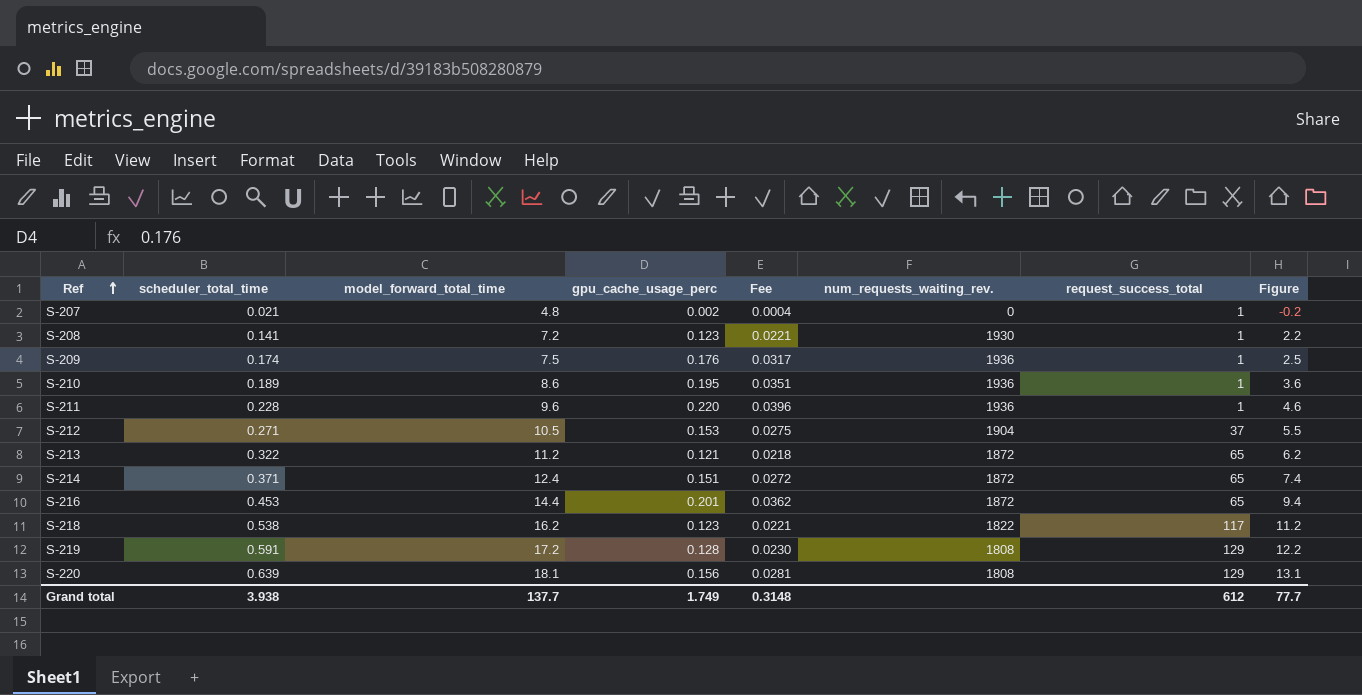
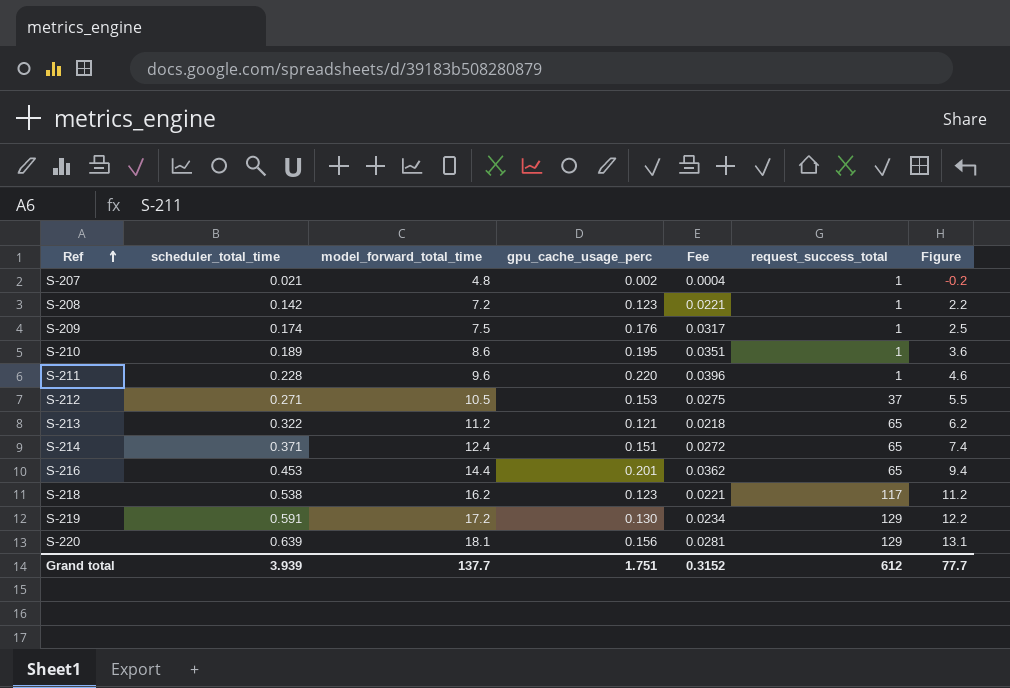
column num_requests_waiting_rev. | position: 6 -> none
S-208 | scheduler_total_time: 0.141 -> 0.142
S-219 | gpu_cache_usage_perc: 0.128 -> 0.130
S-219 | Fee: 0.0230 -> 0.0234
Grand total | scheduler_total_time: 3.938 -> 3.939
Grand total | gpu_cache_usage_perc: 1.749 -> 1.751
Grand total | Fee: 0.3148 -> 0.3152

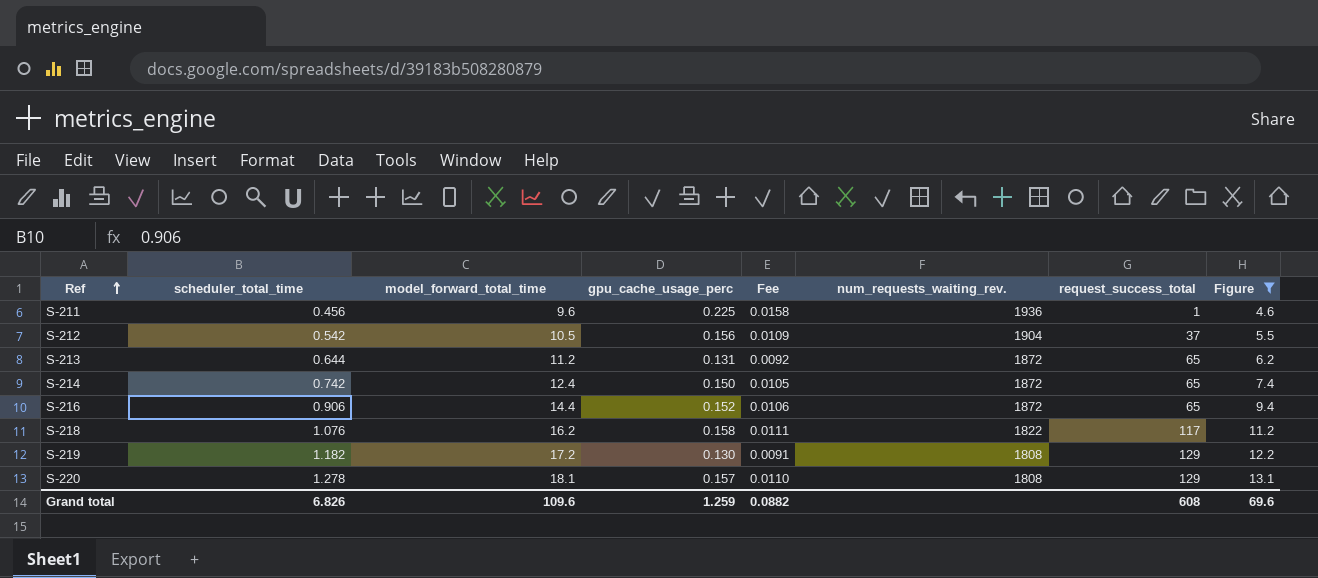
filter: none -> Figure >= 4.6
column Fee | formula: [gpu_cache_usage_perc] * 0.18 -> [gpu_cache_usage_perc] * 0.07
column num_requests_waiting_rev. | position: none -> 6
S-211 | scheduler_total_time: 0.228 -> 0.456
S-211 | gpu_cache_usage_perc: 0.220 -> 0.225
S-212 | scheduler_total_time: 0.271 -> 0.542
S-212 | gpu_cache_usage_perc: 0.153 -> 0.156
S-213 | scheduler_total_time: 0.322 -> 0.644
S-213 | gpu_cache_usage_perc: 0.121 -> 0.131
S-214 | scheduler_total_time: 0.371 -> 0.742
S-214 | gpu_cache_usage_perc: 0.151 -> 0.150
S-216 | scheduler_total_time: 0.453 -> 0.906
S-216 | gpu_cache_usage_perc: 0.201 -> 0.152
S-218 | scheduler_total_time: 0.538 -> 1.076
S-218 | gpu_cache_usage_perc: 0.123 -> 0.158
S-219 | scheduler_total_time: 0.591 -> 1.182
S-220 | scheduler_total_time: 0.639 -> 1.278
S-220 | gpu_cache_usage_perc: 0.156 -> 0.157
Grand total | scheduler_total_time: 3.939 -> 6.826
Grand total | model_forward_total_time: 137.7 -> 109.6
Grand total | gpu_cache_usage_perc: 1.751 -> 1.259
Grand total | Fee: 0.3152 -> 0.0882
Grand total | request_success_total: 612 -> 608
Grand total | Figure: 77.7 -> 69.6

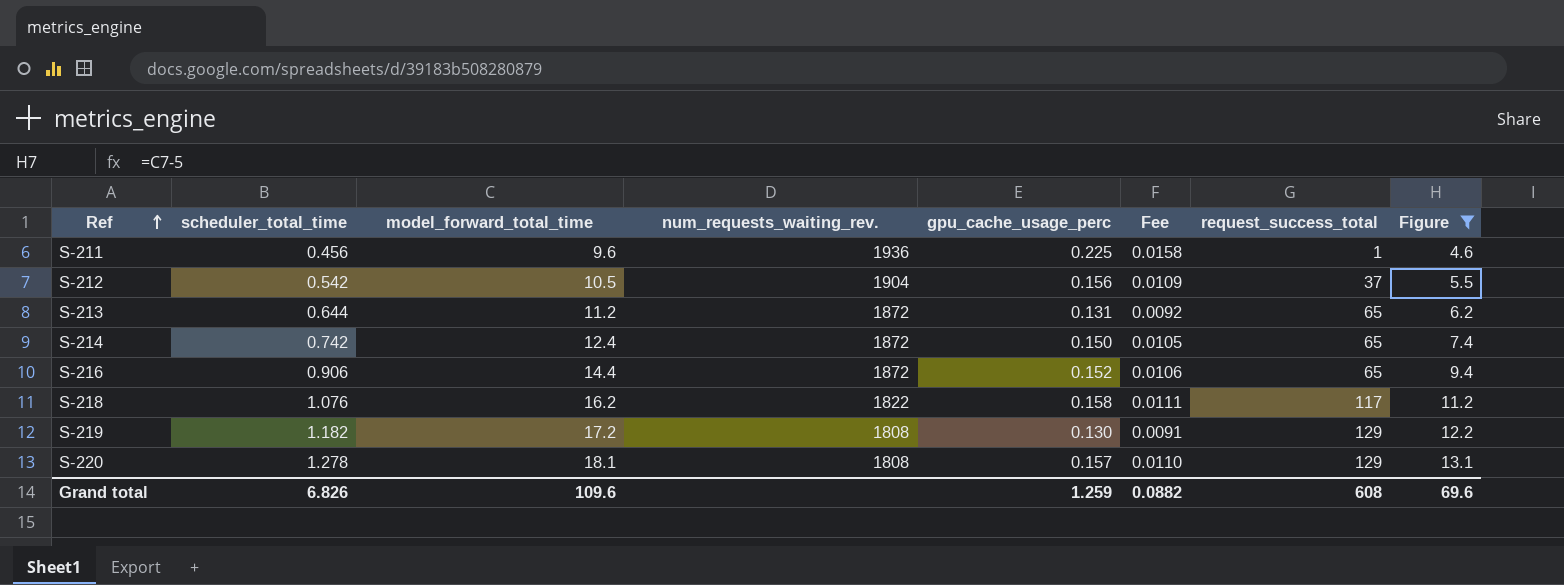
column num_requests_waiting_rev. | position: 6 -> 4

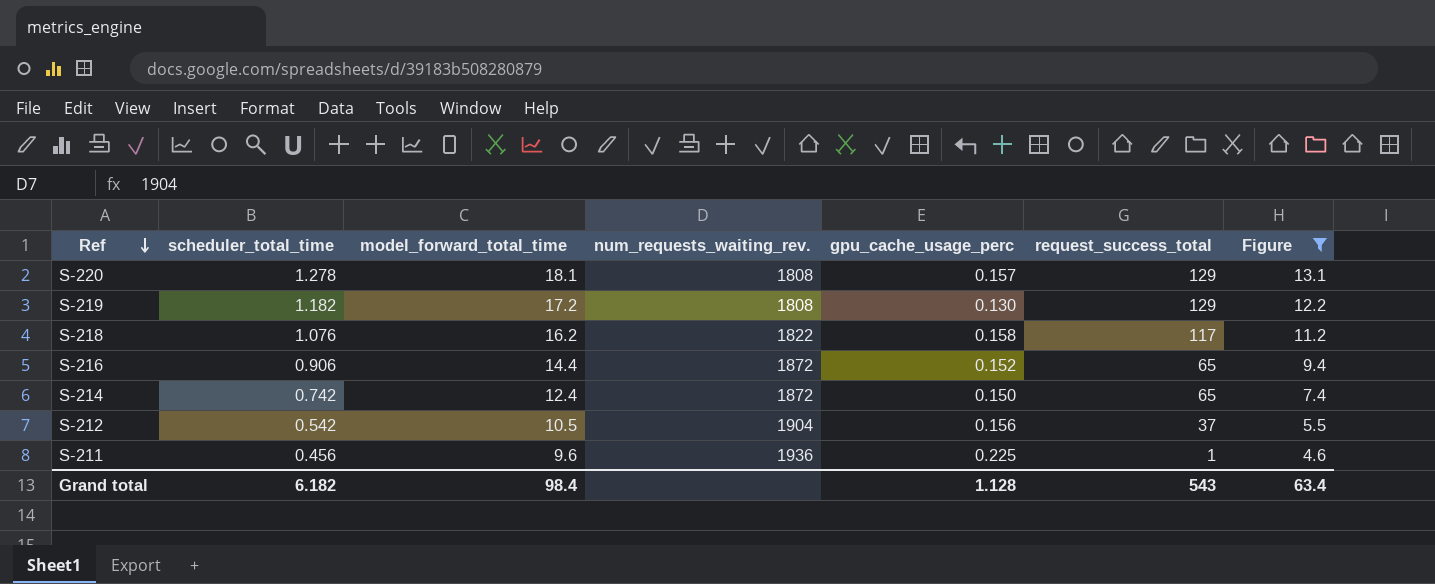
row order: Ref ascending -> Ref descending
column Fee | formula: [gpu_cache_usage_perc] * 0.07 -> none
row S-213: 0.644 | 11.2 | 1872 | 0.131 | 0.0092 | 65 | 6.2 -> none
Grand total | scheduler_total_time: 6.826 -> 6.182
Grand total | model_forward_total_time: 109.6 -> 98.4
Grand total | gpu_cache_usage_perc: 1.259 -> 1.128
Grand total | request_success_total: 608 -> 543
Grand total | Figure: 69.6 -> 63.4

